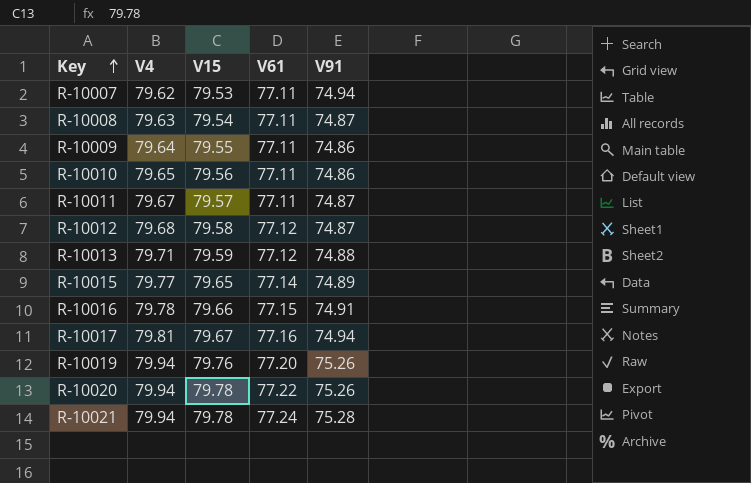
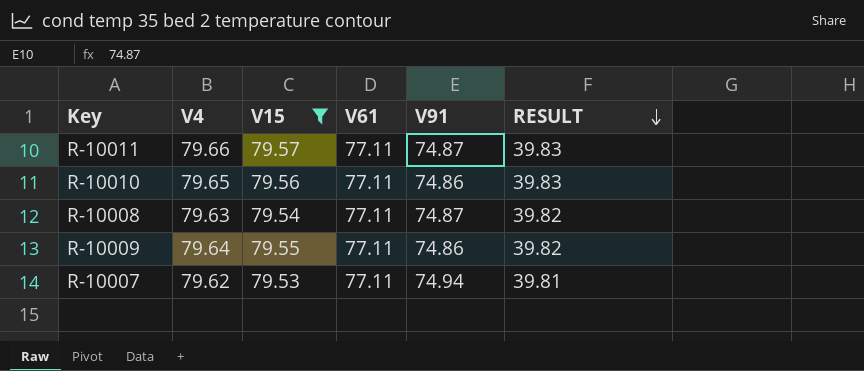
filter: none -> V15 <= 79.57
row order: Key ascending -> RESULT descending
column RESULT | formula: none -> [V4] * 0.5
R-10011 | V4: 79.67 -> 79.66

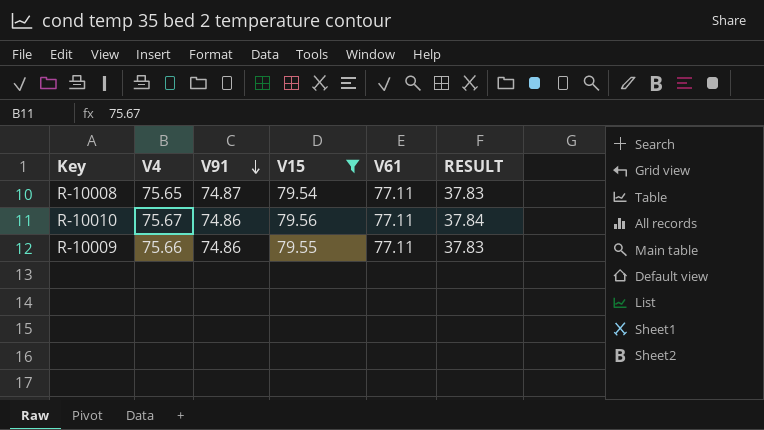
row order: RESULT descending -> V91 descending
column V91 | position: 5 -> 3
row R-10011: 79.66 | 79.57 | 77.11 | 74.87 | 39.83 -> none
row R-10007: 79.62 | 79.53 | 77.11 | 74.94 | 39.81 -> none
R-10008 | V4: 79.63 -> 75.65
R-10008 | RESULT: 39.82 -> 37.83
R-10010 | V4: 79.65 -> 75.67
R-10010 | RESULT: 39.83 -> 37.84
R-10009 | V4: 79.64 -> 75.66
R-10009 | RESULT: 39.82 -> 37.83

